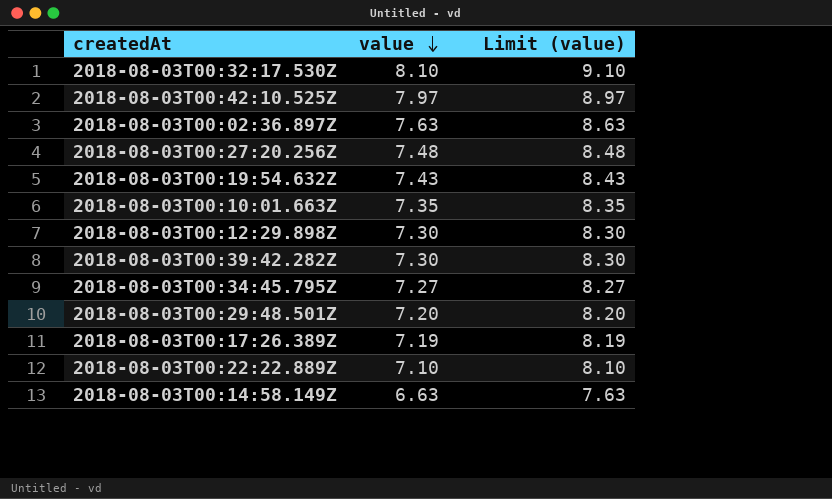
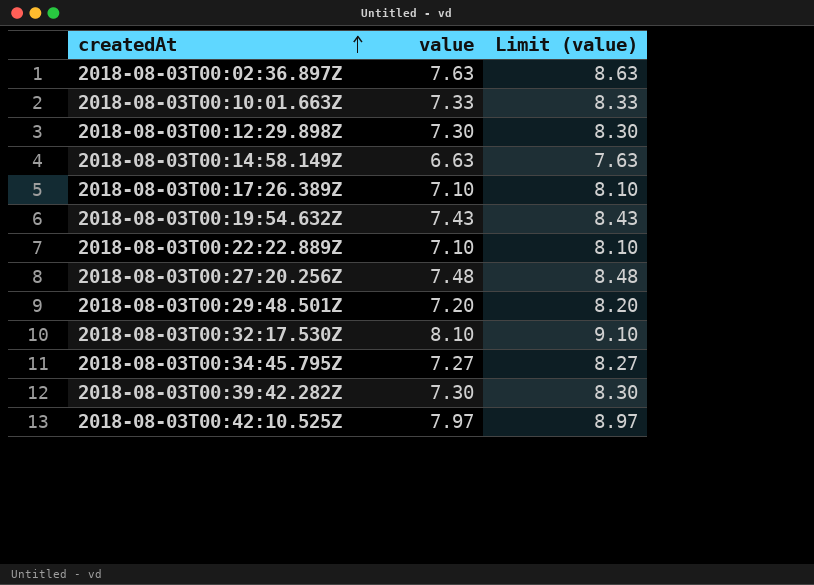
row order: value descending -> createdAt ascending
2018-08-03T00:10:01.663Z | value: 7.35 -> 7.33
2018-08-03T00:10:01.663Z | Limit (value): 8.35 -> 8.33
2018-08-03T00:17:26.389Z | value: 7.19 -> 7.10
2018-08-03T00:17:26.389Z | Limit (value): 8.19 -> 8.10

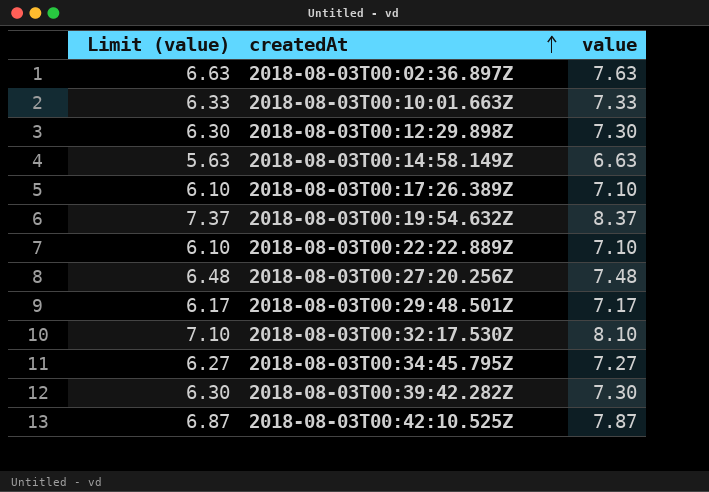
column Limit (value) | formula: [value] + 1 -> [value] - 1
column Limit (value) | position: 3 -> 1
2018-08-03T00:19:54.632Z | value: 7.43 -> 8.37
2018-08-03T00:29:48.501Z | value: 7.20 -> 7.17
2018-08-03T00:42:10.525Z | value: 7.97 -> 7.87

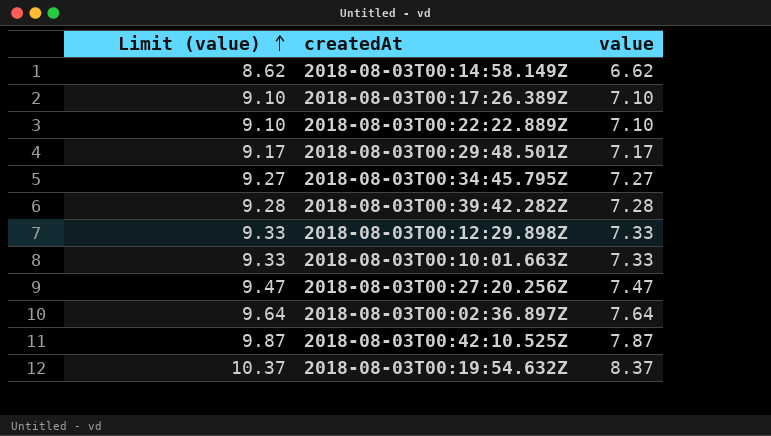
row order: createdAt ascending -> Limit (value) ascending
column Limit (value) | formula: [value] - 1 -> [value] + 2
row 2018-08-03T00:32:17.530Z: 7.10 | 8.10 -> none
2018-08-03T00:14:58.149Z | value: 6.63 -> 6.62
2018-08-03T00:39:42.282Z | value: 7.30 -> 7.28
2018-08-03T00:12:29.898Z | value: 7.30 -> 7.33
2018-08-03T00:27:20.256Z | value: 7.48 -> 7.47
2018-08-03T00:02:36.897Z | value: 7.63 -> 7.64

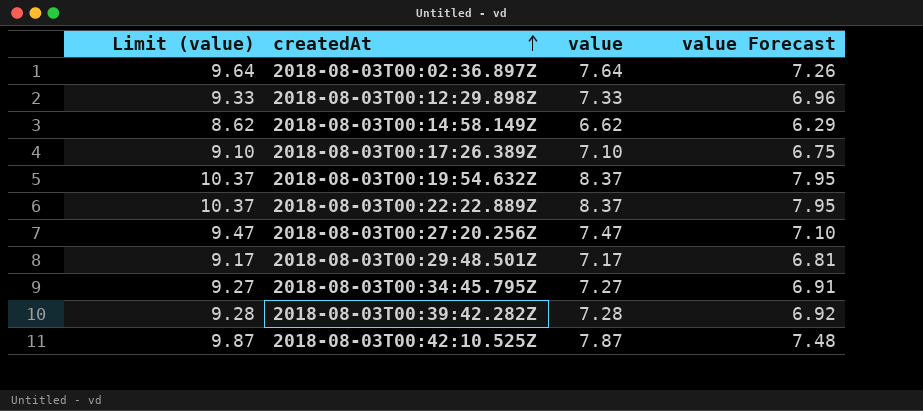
row order: Limit (value) ascending -> createdAt ascending
column value Forecast | formula: none -> [value] * 0.95
row 2018-08-03T00:10:01.663Z: 9.33 | 7.33 -> none
2018-08-03T00:22:22.889Z | Limit (value): 9.10 -> 10.37
2018-08-03T00:22:22.889Z | value: 7.10 -> 8.37

